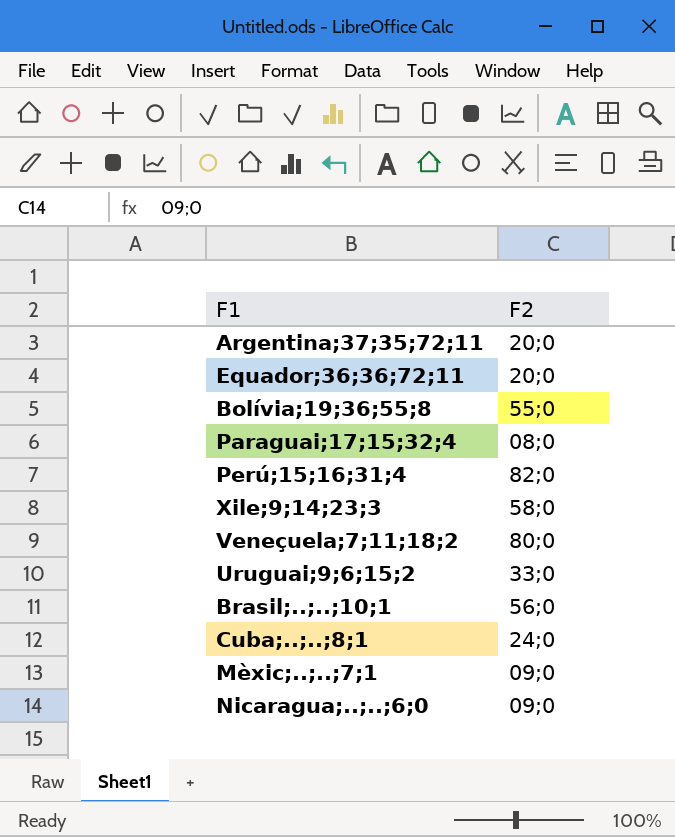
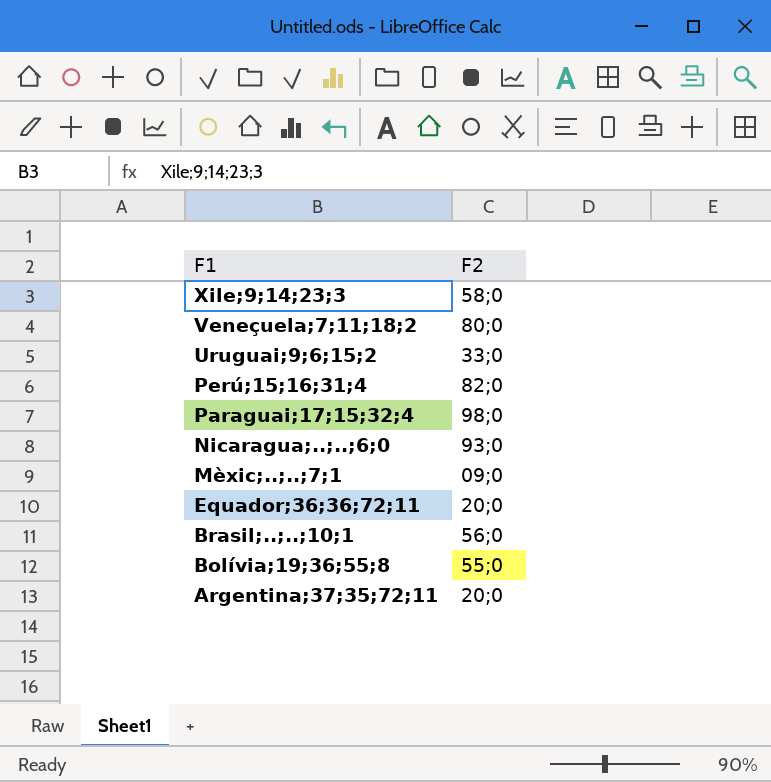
row order: none -> F1 descending
row Cuba;..;..;8;1: 24;0 -> none
Paraguai;17;15;32;4 | F2: 08;0 -> 98;0
Nicaragua;..;..;6;0 | F2: 09;0 -> 93;0

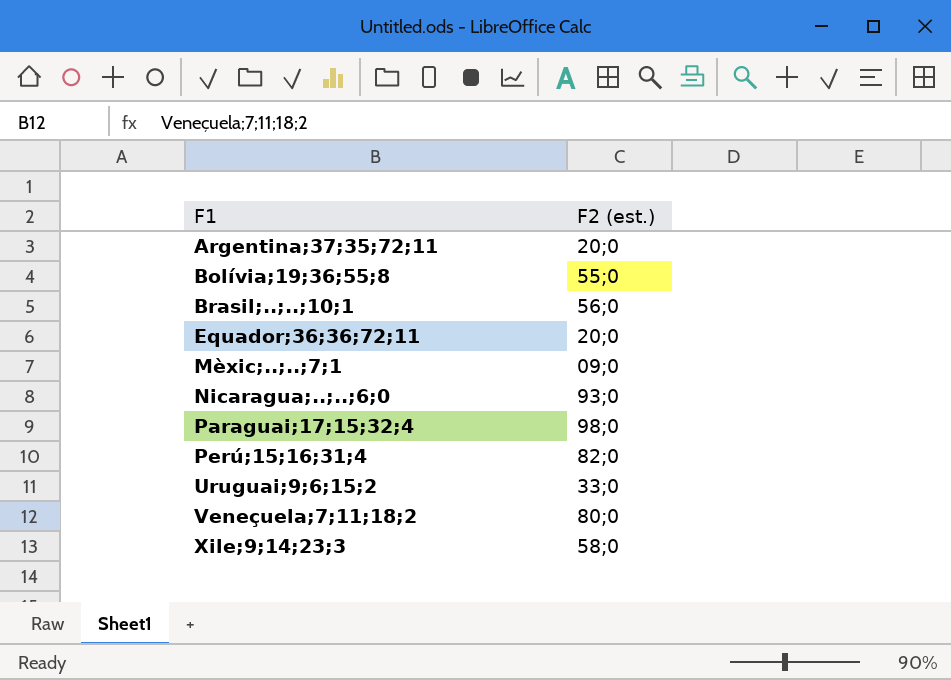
row order: F1 descending -> F1 ascending
column name: F2 -> F2 (est.)

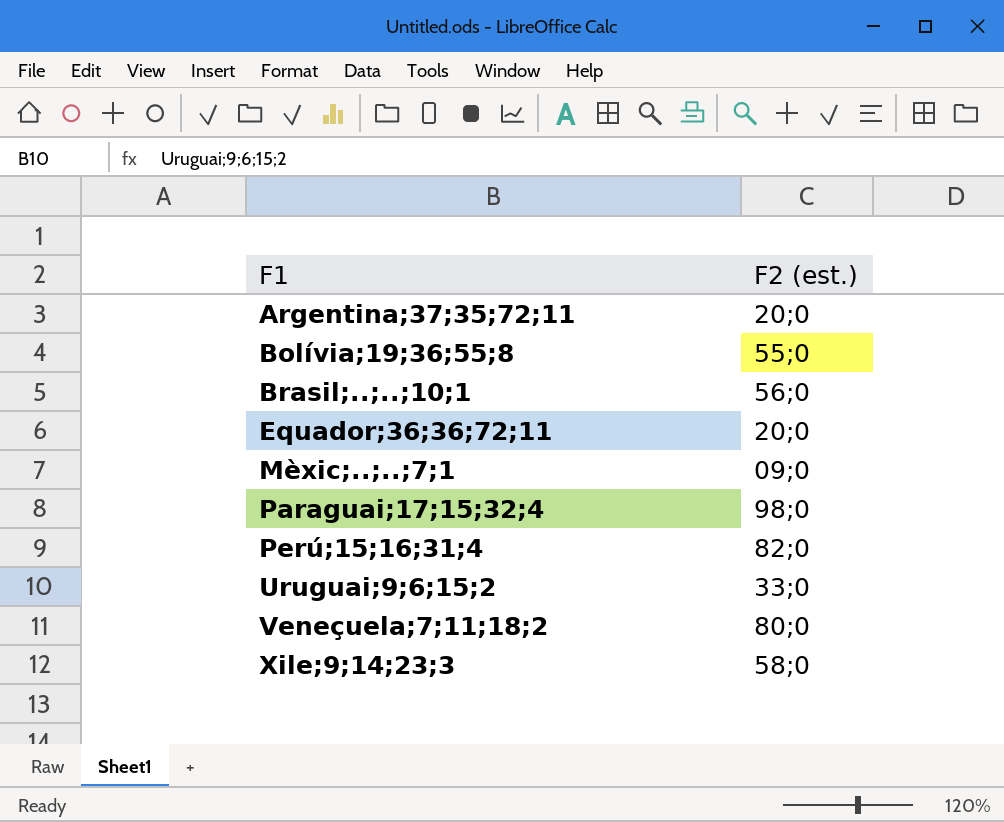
row Nicaragua;..;..;6;0: 93;0 -> none

